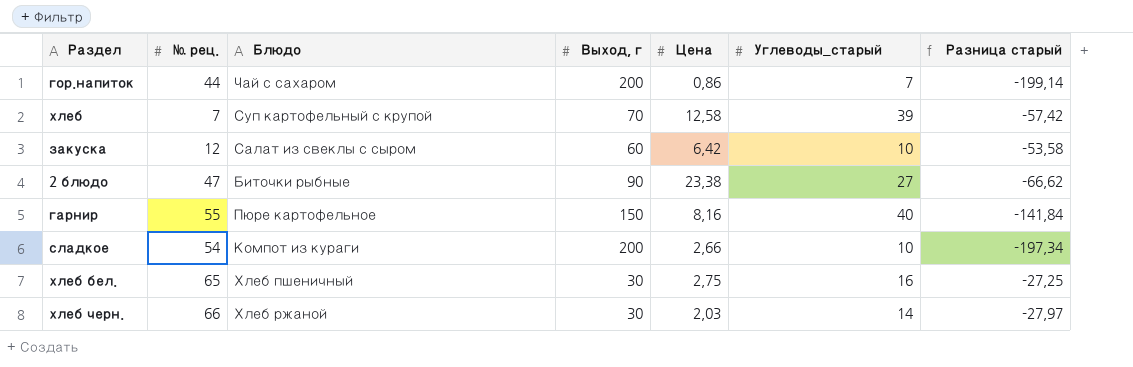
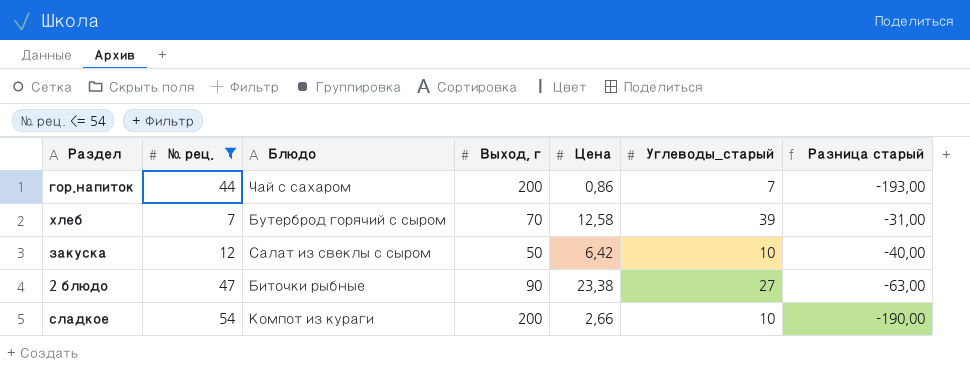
filter: none -> № рец. <= 54
column Разница старый | formula: [Цена] - [Выход, г] -> [Углеводы_старый] - [Выход, г]
хлеб | Блюдо: Суп картофельный с крупой -> Бутерброд горячий с сыром
закуска | Выход, г: 60 -> 50

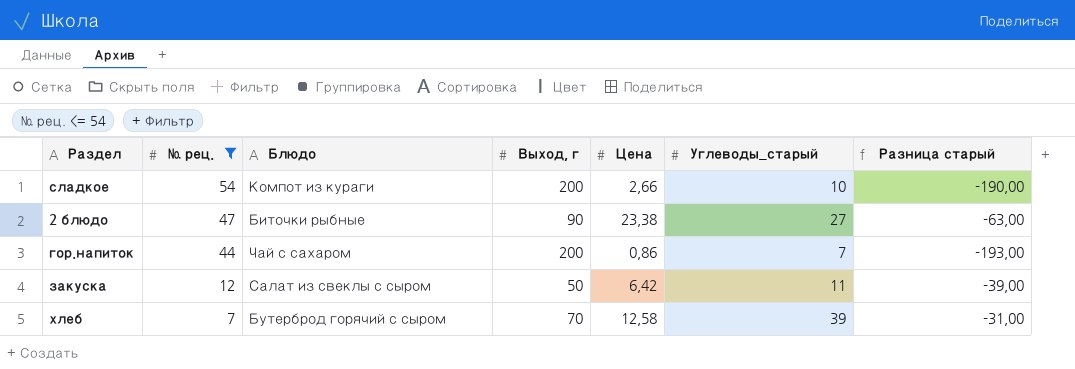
row order: none -> № рец. descending
закуска | Углеводы_старый: 10 -> 11
закуска | Разница старый: -40,00 -> -39,00

